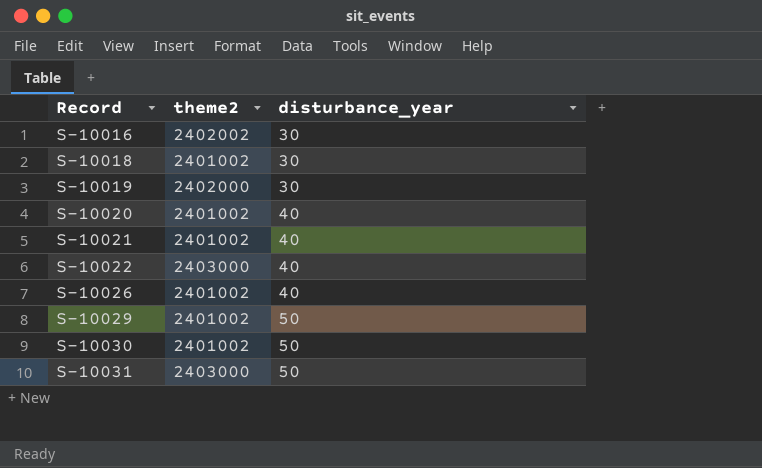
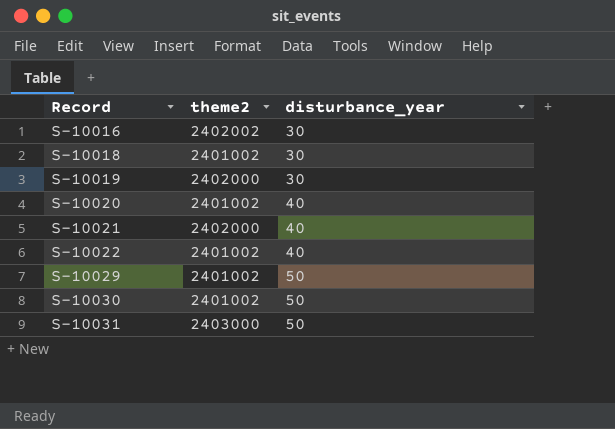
row S-10026: 2401002 | 40 -> none
S-10021 | theme2: 2401002 -> 2402000
S-10022 | theme2: 2403000 -> 2401002

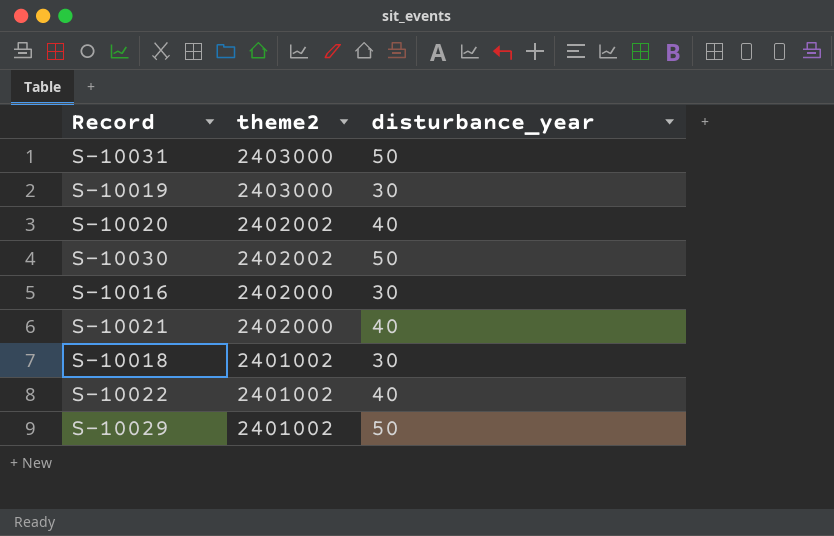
row order: Record ascending -> theme2 descending
S-10019 | theme2: 2402000 -> 2403000
S-10020 | theme2: 2401002 -> 2402002
S-10030 | theme2: 2401002 -> 2402002
S-10016 | theme2: 2402002 -> 2402000

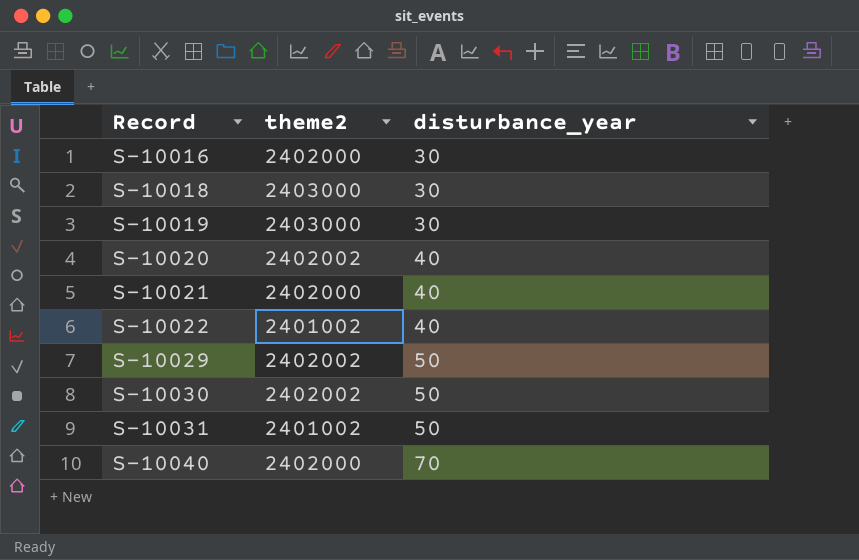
row order: theme2 descending -> Record ascending
S-10018 | theme2: 2401002 -> 2403000
S-10029 | theme2: 2401002 -> 2402002
S-10031 | theme2: 2403000 -> 2401002
row S-10040: none -> 2402000 | 70

